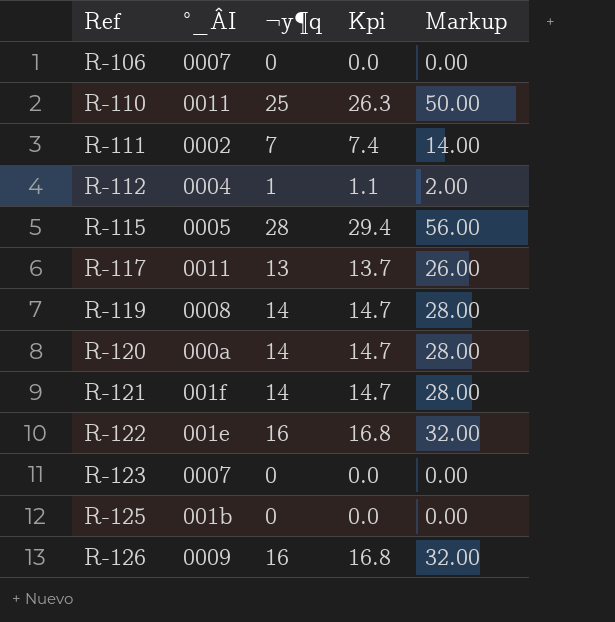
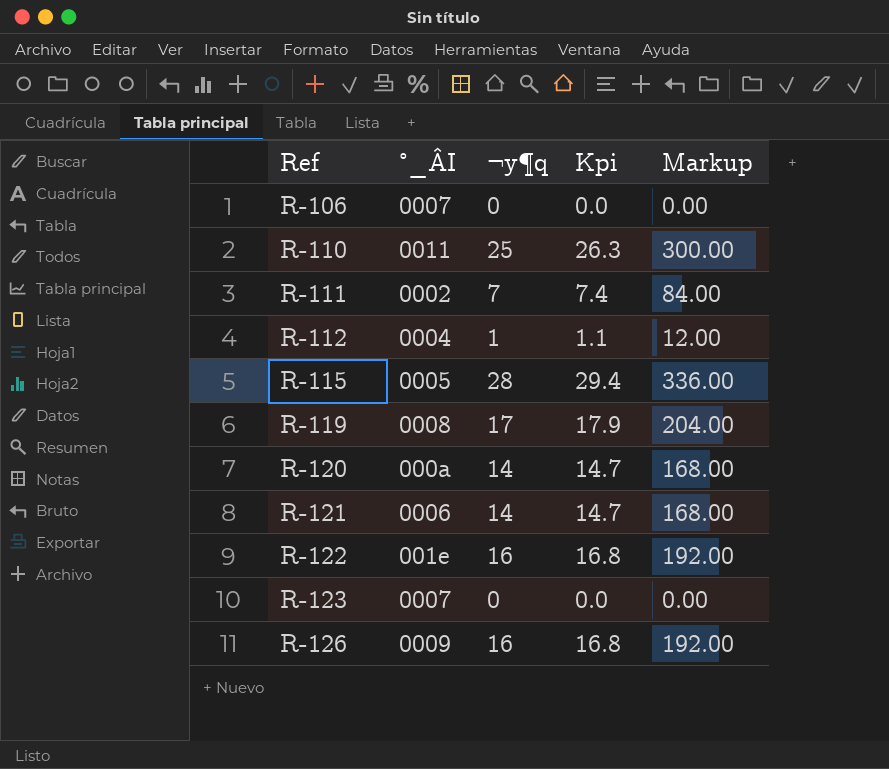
column Markup | formula: [¬y¶q] * 2 -> [¬y¶q] * 12
row R-117: 0011 | 13 | 13.7 | 26.00 -> none
row R-125: 001b | 0 | 0.0 | 0.00 -> none
R-119 | ¬y¶q: 14 -> 17
R-119 | Kpi: 14.7 -> 17.9
R-121 | °_ÂI: 001f -> 0006

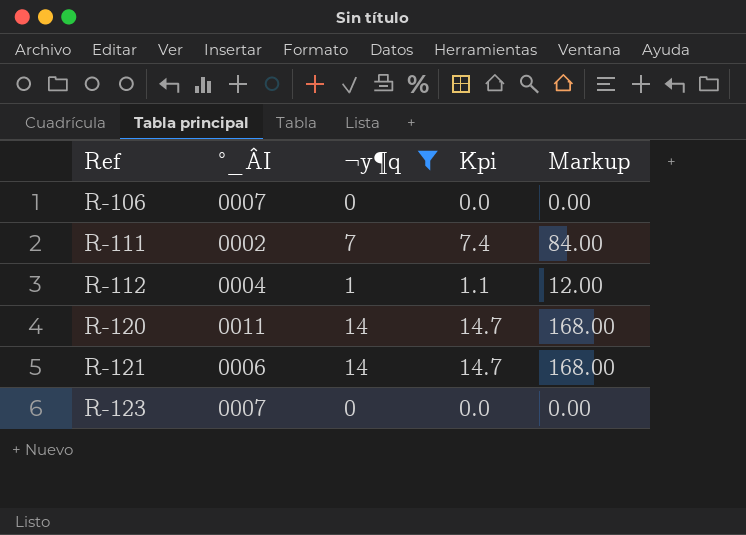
filter: none -> ¬y¶q <= 14
R-120 | °_ÂI: 000a -> 0011

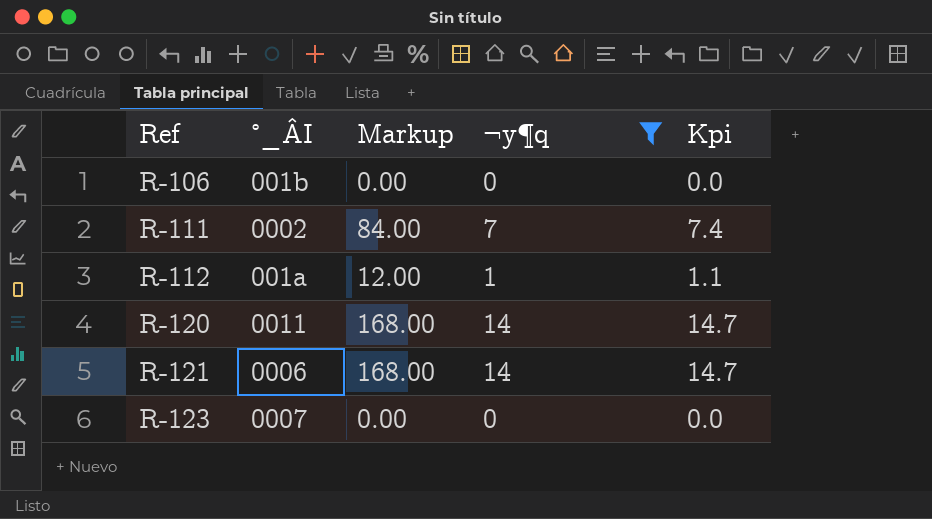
column Markup | position: 5 -> 3
R-106 | °_ÂI: 0007 -> 001b
R-112 | °_ÂI: 0004 -> 001a

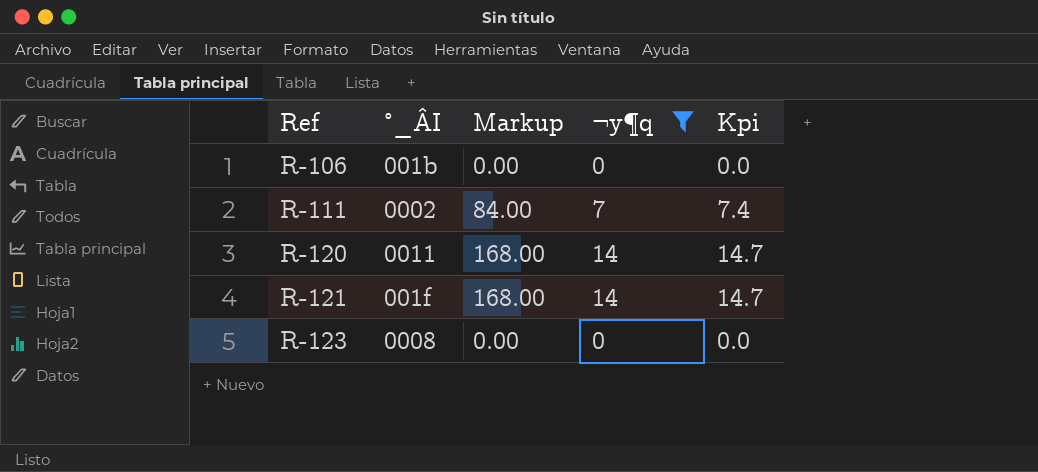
row R-112: 001a | 12.00 | 1 | 1.1 -> none
R-121 | °_ÂI: 0006 -> 001f
R-123 | °_ÂI: 0007 -> 0008

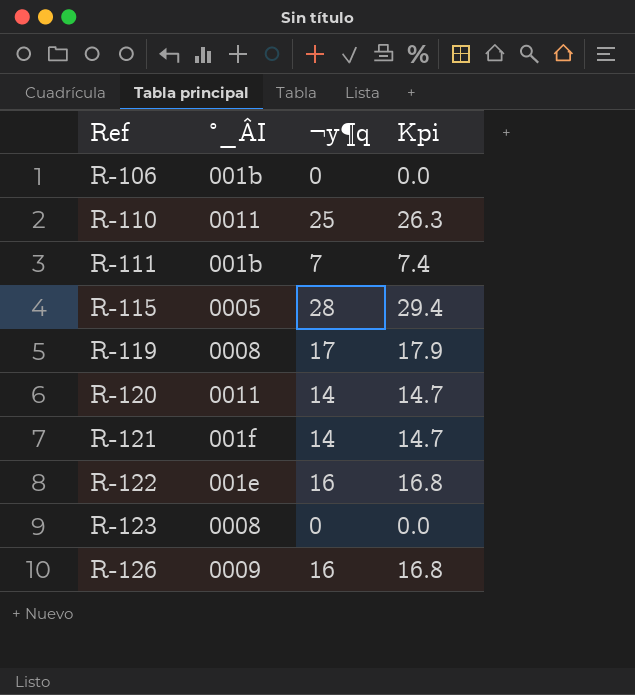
filter: ¬y¶q <= 14 -> none
column Markup | formula: [¬y¶q] * 12 -> none
R-111 | °_ÂI: 0002 -> 001b

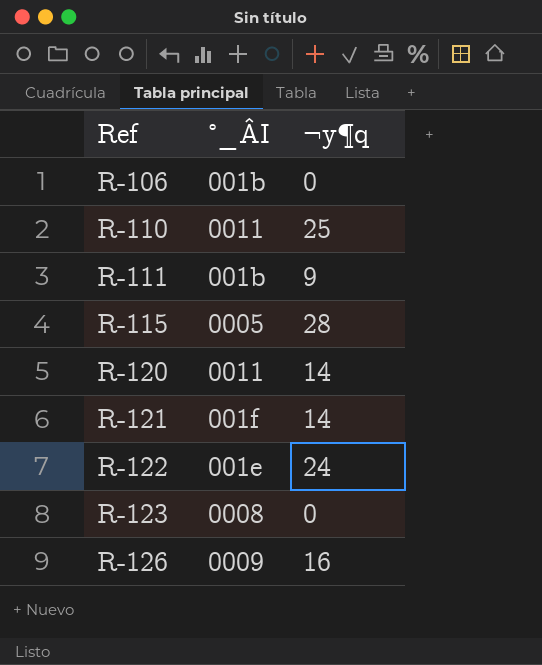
column Kpi | formula: [¬y¶q] * 1.05 -> none
row R-119: 0008 | 17 | 17.9 -> none
R-111 | ¬y¶q: 7 -> 9
R-122 | ¬y¶q: 16 -> 24

